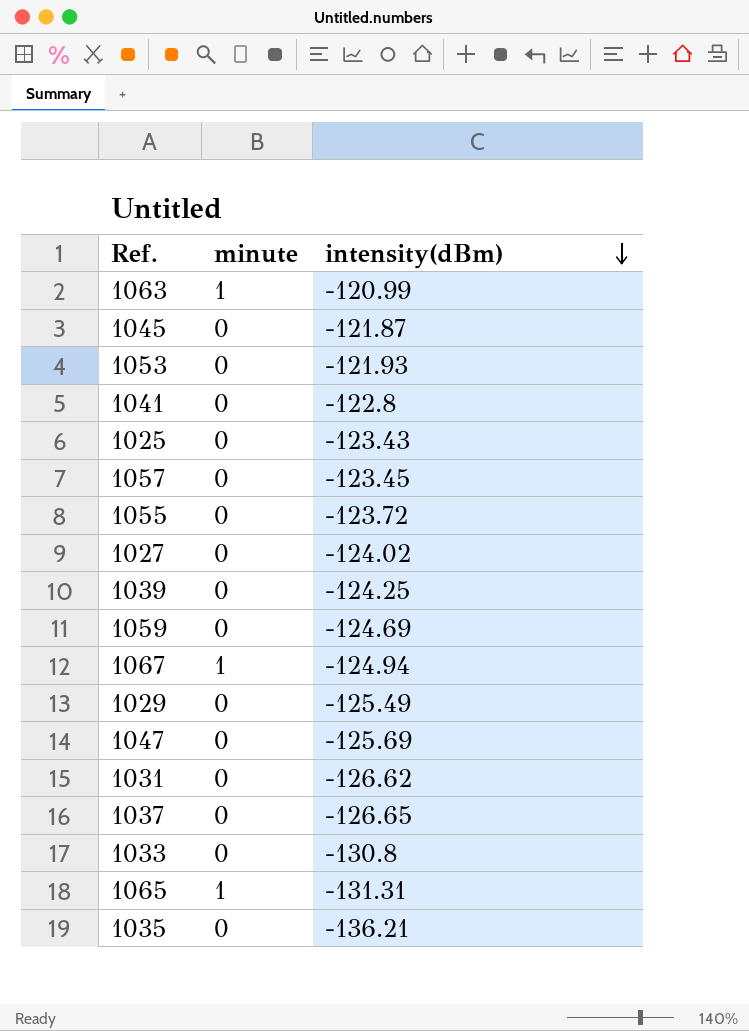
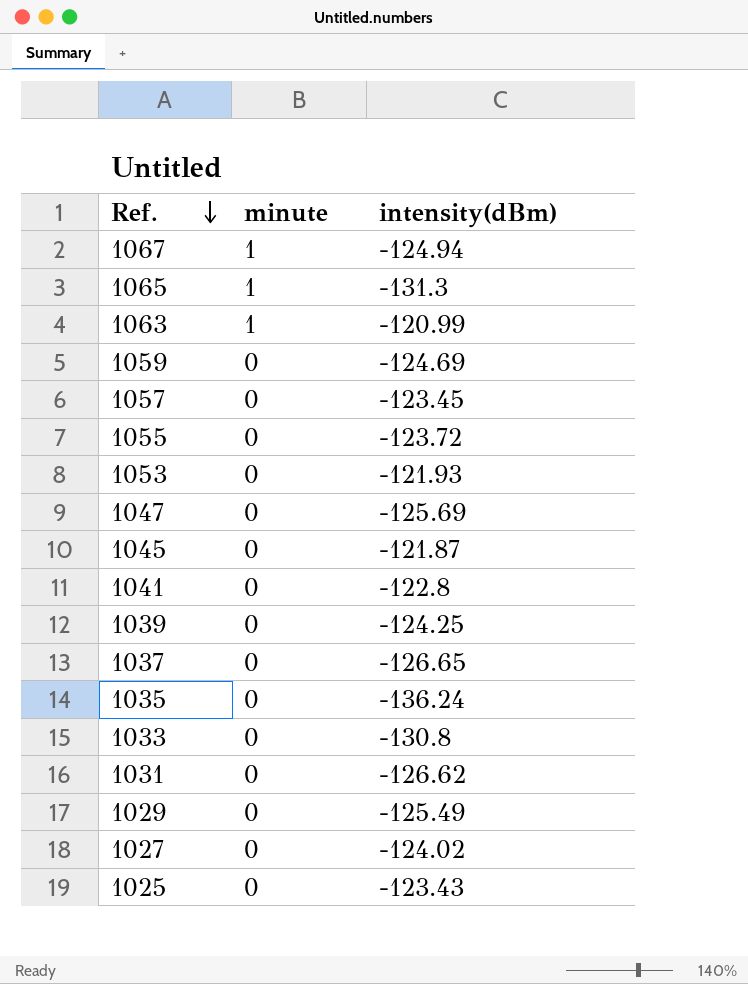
row order: intensity(dBm) descending -> Ref. descending
1065 | intensity(dBm): -131.31 -> -131.3
1035 | intensity(dBm): -136.21 -> -136.24

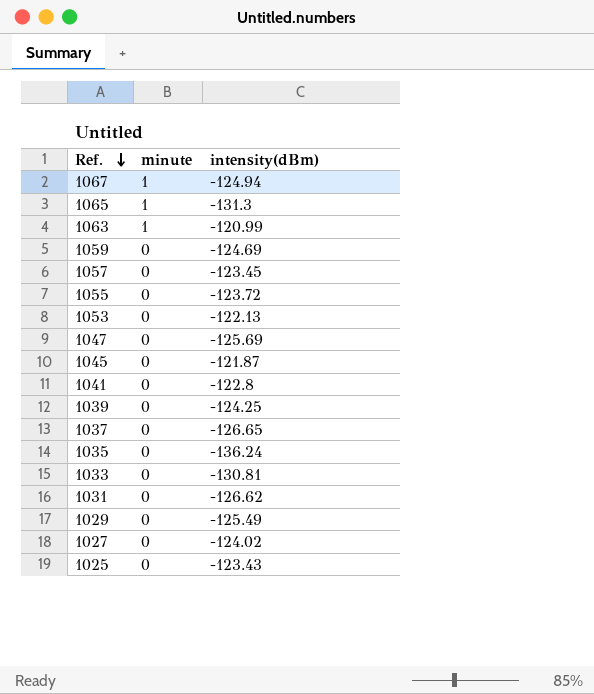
1053 | intensity(dBm): -121.93 -> -122.13
1033 | intensity(dBm): -130.8 -> -130.81

